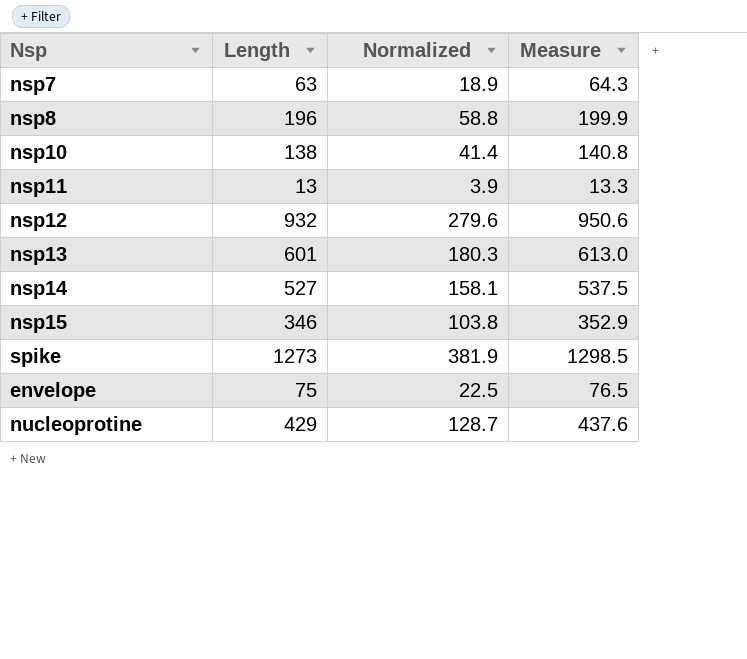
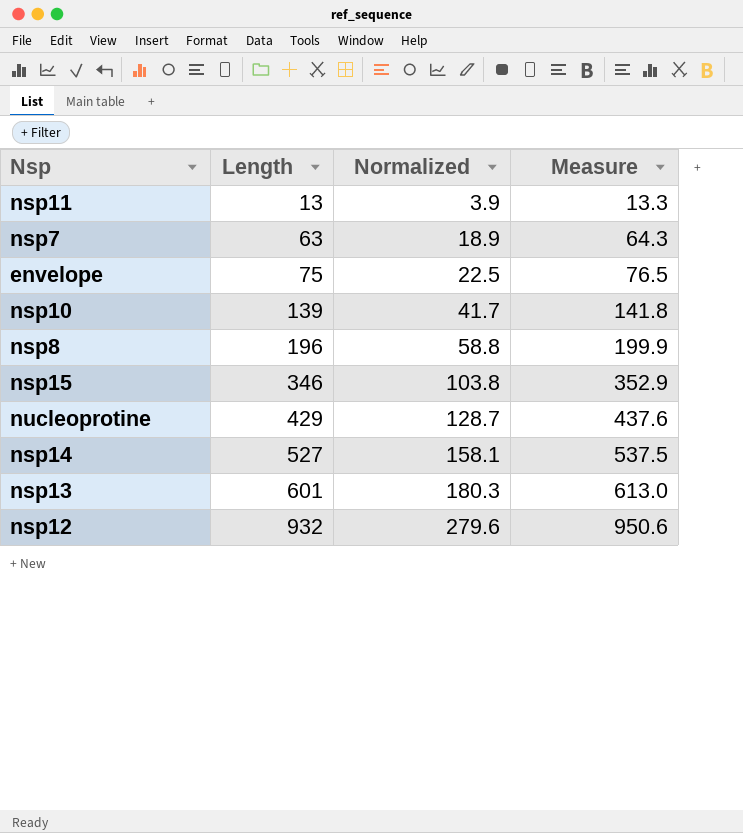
row order: none -> Length ascending
row spike: 1273 | 381.9 | 1298.5 -> none
nsp10 | Length: 138 -> 139
nsp10 | Normalized: 41.4 -> 41.7
nsp10 | Measure: 140.8 -> 141.8

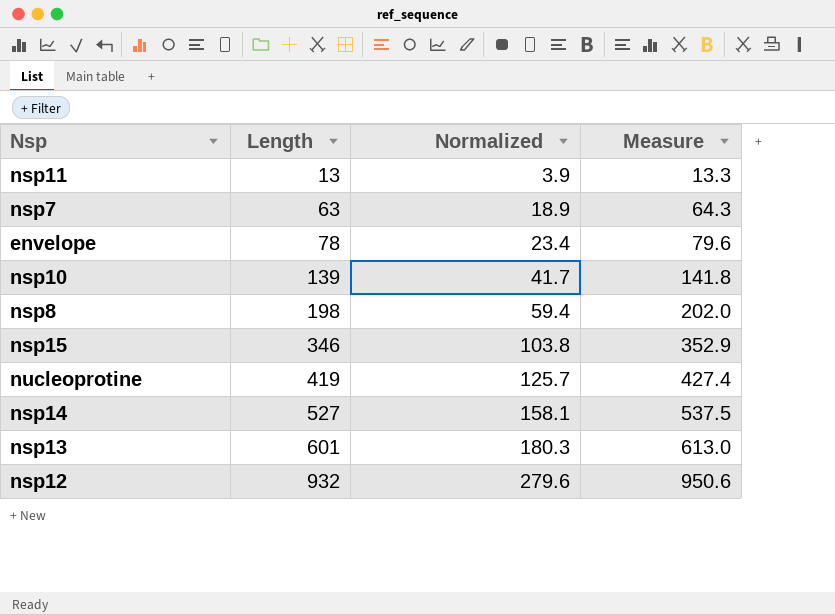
envelope | Length: 75 -> 78
envelope | Normalized: 22.5 -> 23.4
envelope | Measure: 76.5 -> 79.6
nsp8 | Length: 196 -> 198
nsp8 | Normalized: 58.8 -> 59.4
nsp8 | Measure: 199.9 -> 202.0
nucleoprotine | Length: 429 -> 419
nucleoprotine | Normalized: 128.7 -> 125.7
nucleoprotine | Measure: 437.6 -> 427.4

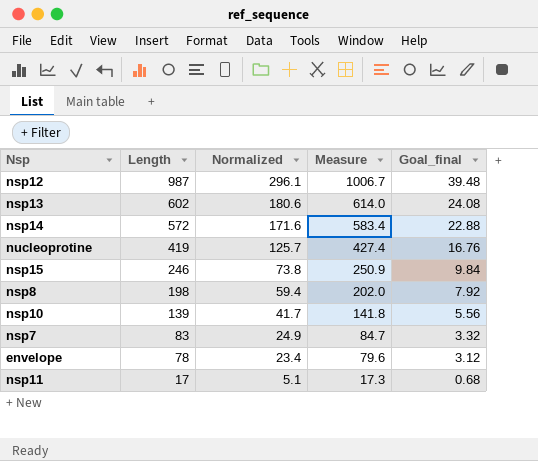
row order: Length ascending -> Length descending
column Goal_final | formula: none -> [Length] * 0.04
nsp12 | Length: 932 -> 987
nsp12 | Normalized: 279.6 -> 296.1
nsp12 | Measure: 950.6 -> 1006.7
nsp13 | Length: 601 -> 602
nsp13 | Normalized: 180.3 -> 180.6
nsp13 | Measure: 613.0 -> 614.0
nsp14 | Length: 527 -> 572
nsp14 | Normalized: 158.1 -> 171.6
nsp14 | Measure: 537.5 -> 583.4
nsp15 | Length: 346 -> 246
nsp15 | Normalized: 103.8 -> 73.8
nsp15 | Measure: 352.9 -> 250.9
nsp7 | Length: 63 -> 83
nsp7 | Normalized: 18.9 -> 24.9
nsp7 | Measure: 64.3 -> 84.7
nsp11 | Length: 13 -> 17
nsp11 | Normalized: 3.9 -> 5.1
nsp11 | Measure: 13.3 -> 17.3

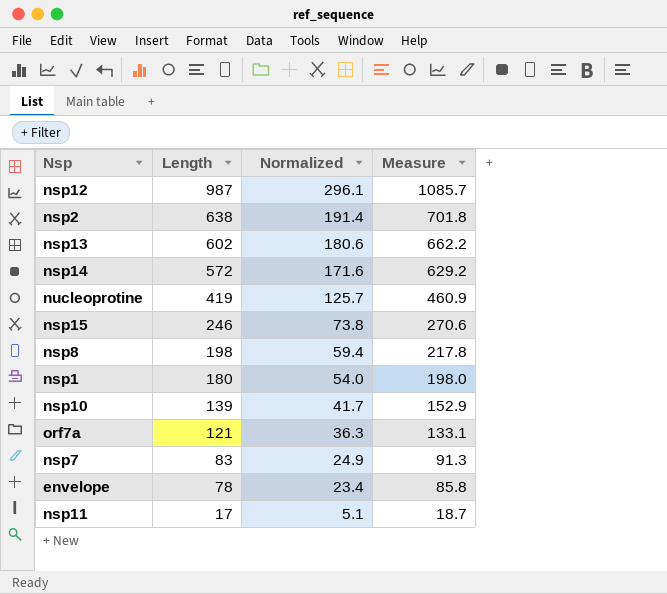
column Goal_final | formula: [Length] * 0.04 -> none
column Measure | formula: [Length] * 1.02 -> [Length] * 1.1
row nsp2: none -> 638 | 191.4 | 701.8
row nsp1: none -> 180 | 54.0 | 198.0
row orf7a: none -> 121 | 36.3 | 133.1

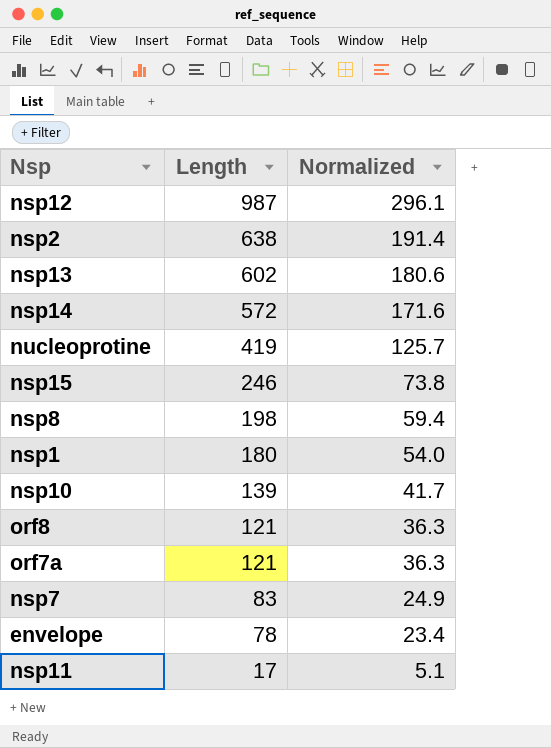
column Measure | formula: [Length] * 1.1 -> none
row orf8: none -> 121 | 36.3

